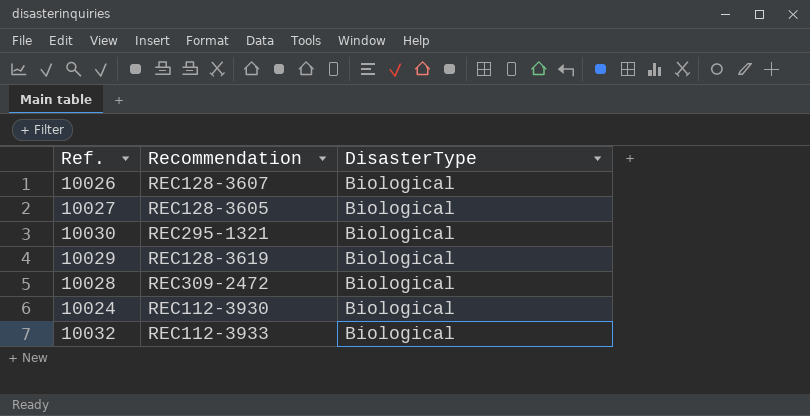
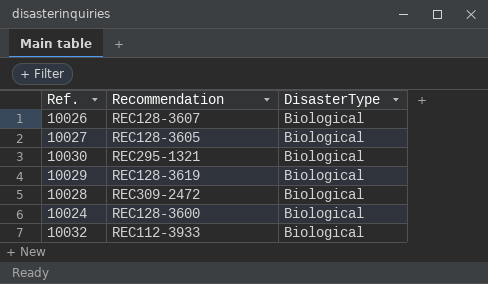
10024 | Recommendation: REC112-3930 -> REC128-3600

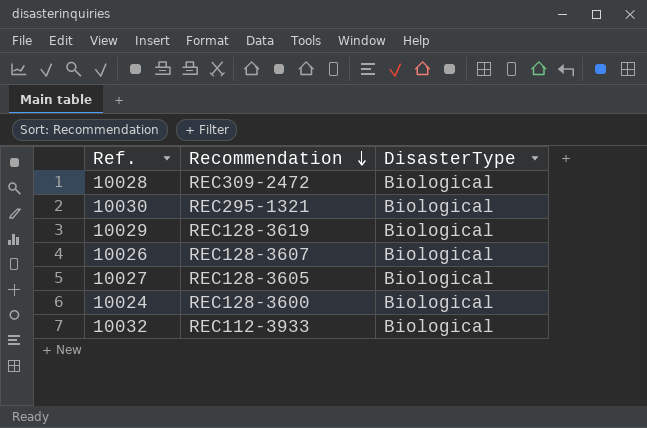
row order: none -> Recommendation descending

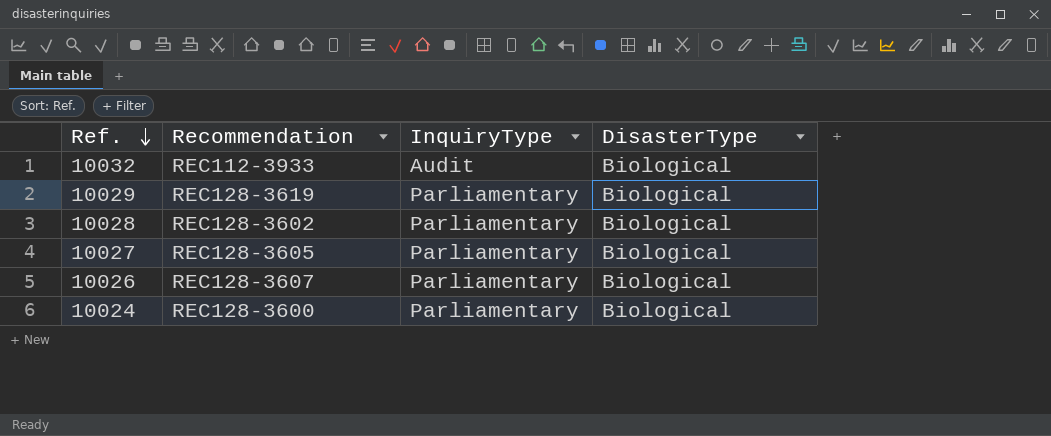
row order: Recommendation descending -> Ref. descending
column InquiryType | position: none -> 3
row 10030: REC295-1321 | Biological -> none
10028 | Recommendation: REC309-2472 -> REC128-3602

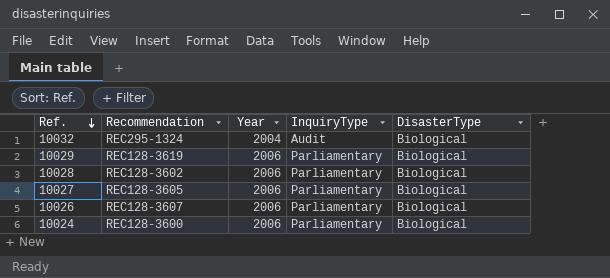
column Year | position: none -> 3
10032 | Recommendation: REC112-3933 -> REC295-1324

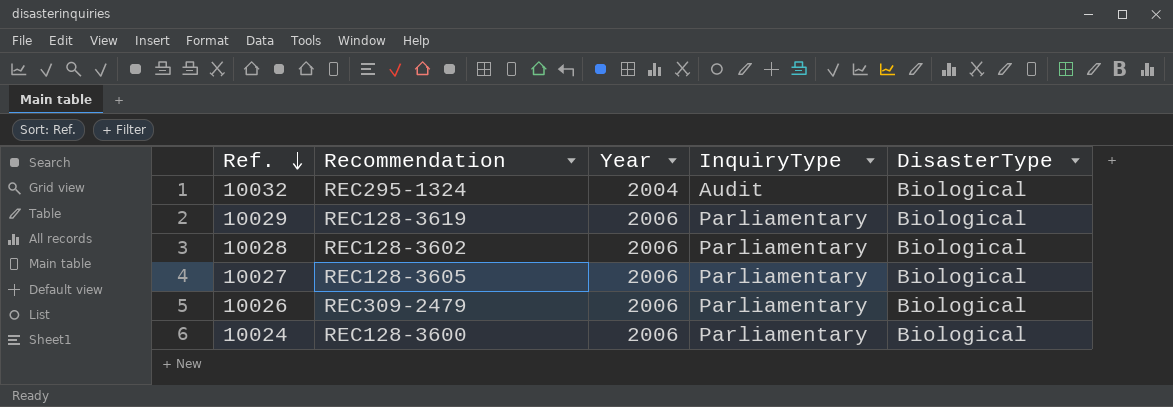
10026 | Recommendation: REC128-3607 -> REC309-2479

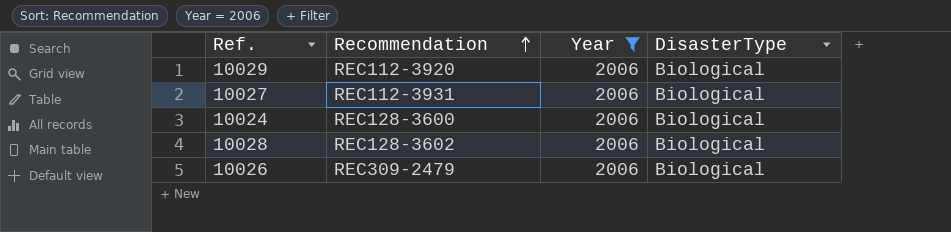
filter: none -> Year = 2006
row order: Ref. descending -> Recommendation ascending
column InquiryType | position: 4 -> none
10029 | Recommendation: REC128-3619 -> REC112-3920
10027 | Recommendation: REC128-3605 -> REC112-3931

